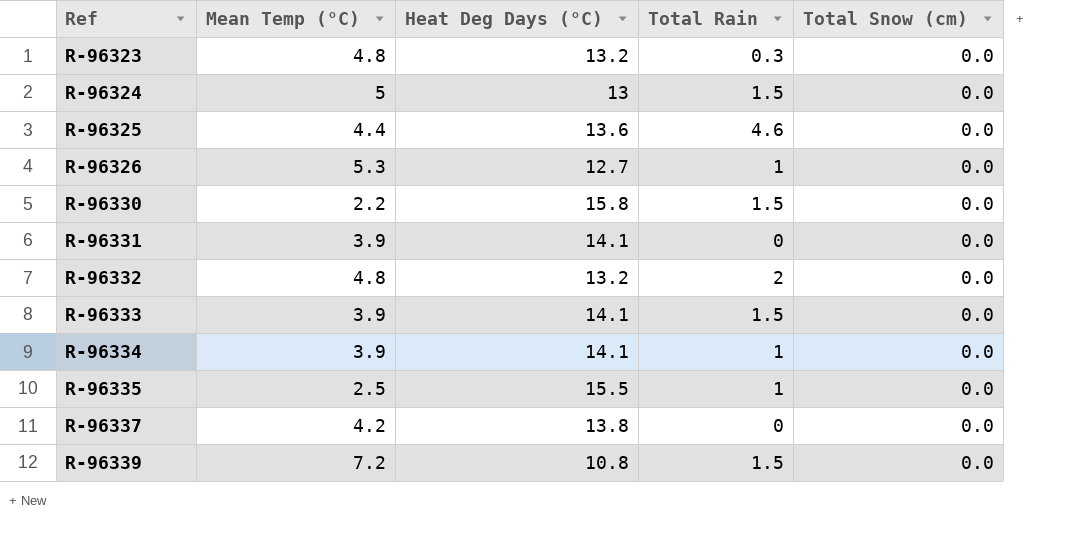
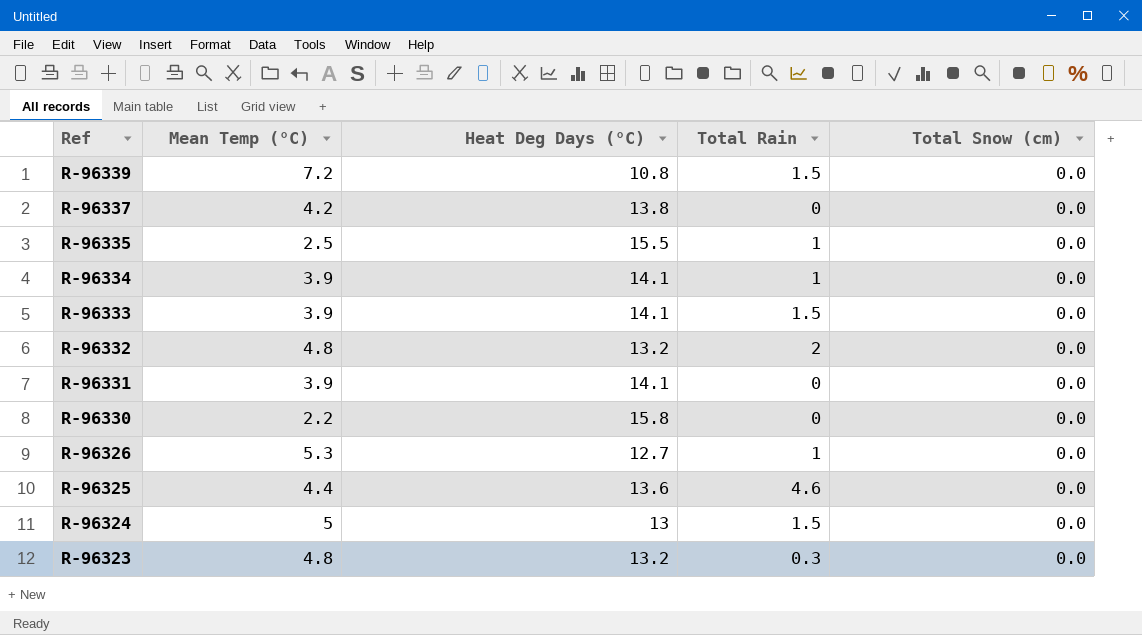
row order: Ref ascending -> Ref descending
R-96330 | Total Rain: 1.5 -> 0

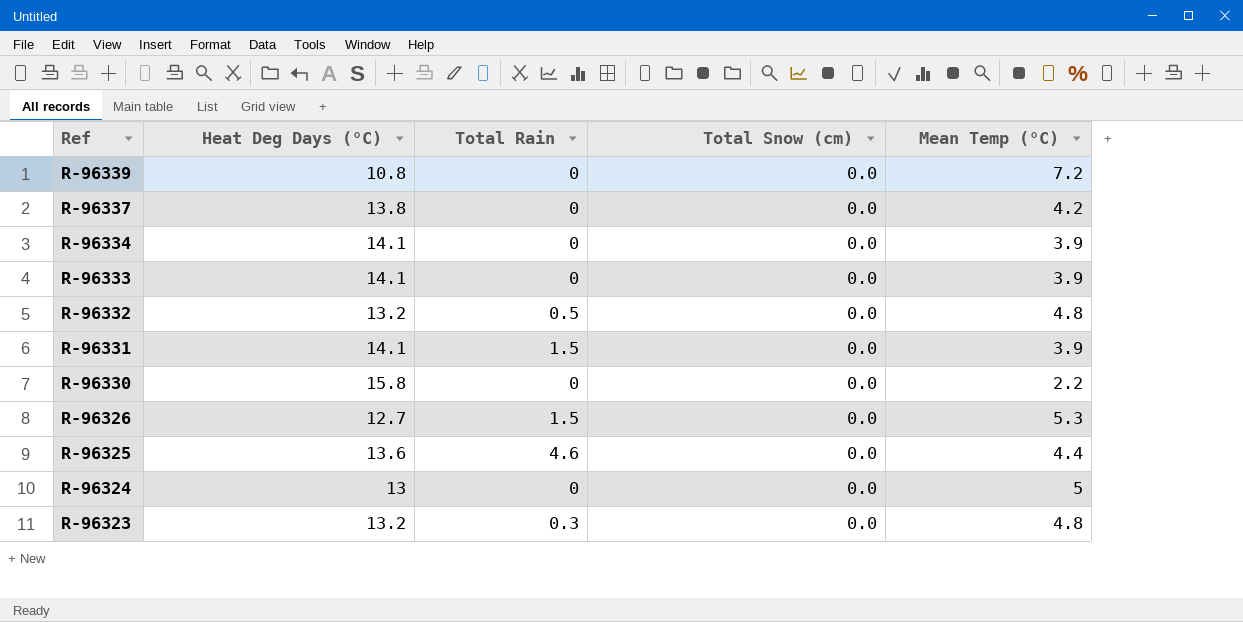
column Mean Temp (°C) | position: 2 -> 5
row R-96335: 2.5 | 15.5 | 1 | 0.0 -> none
R-96339 | Total Rain: 1.5 -> 0
R-96334 | Total Rain: 1 -> 0
R-96333 | Total Rain: 1.5 -> 0
R-96332 | Total Rain: 2 -> 0.5
R-96331 | Total Rain: 0 -> 1.5
R-96326 | Total Rain: 1 -> 1.5
R-96324 | Total Rain: 1.5 -> 0

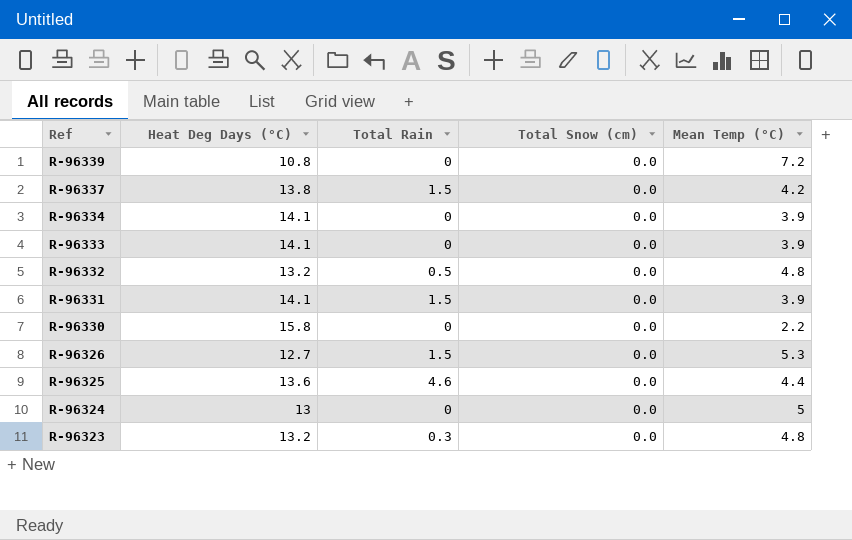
R-96337 | Total Rain: 0 -> 1.5

